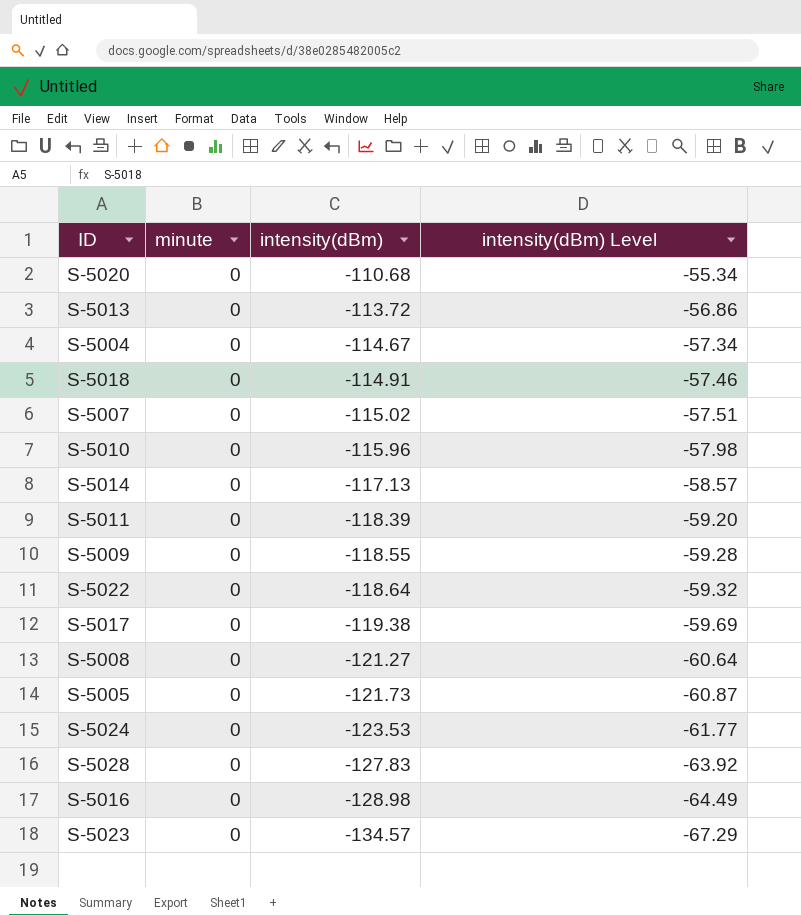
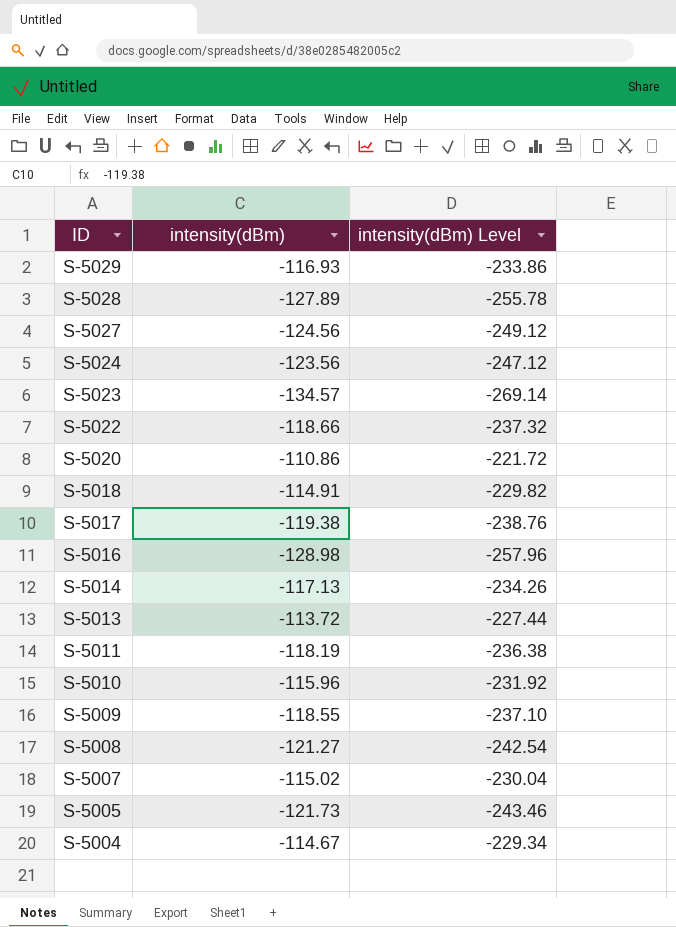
row order: intensity(dBm) descending -> ID descending
column minute | position: 2 -> none
column intensity(dBm) Level | formula: [intensity(dBm)] * 0.5 -> [intensity(dBm)] * 2
row S-5029: none -> -116.93 | -233.86
S-5028 | intensity(dBm): -127.83 -> -127.89
row S-5027: none -> -124.56 | -249.12
S-5024 | intensity(dBm): -123.53 -> -123.56
S-5022 | intensity(dBm): -118.64 -> -118.66
S-5020 | intensity(dBm): -110.68 -> -110.86
S-5011 | intensity(dBm): -118.39 -> -118.19

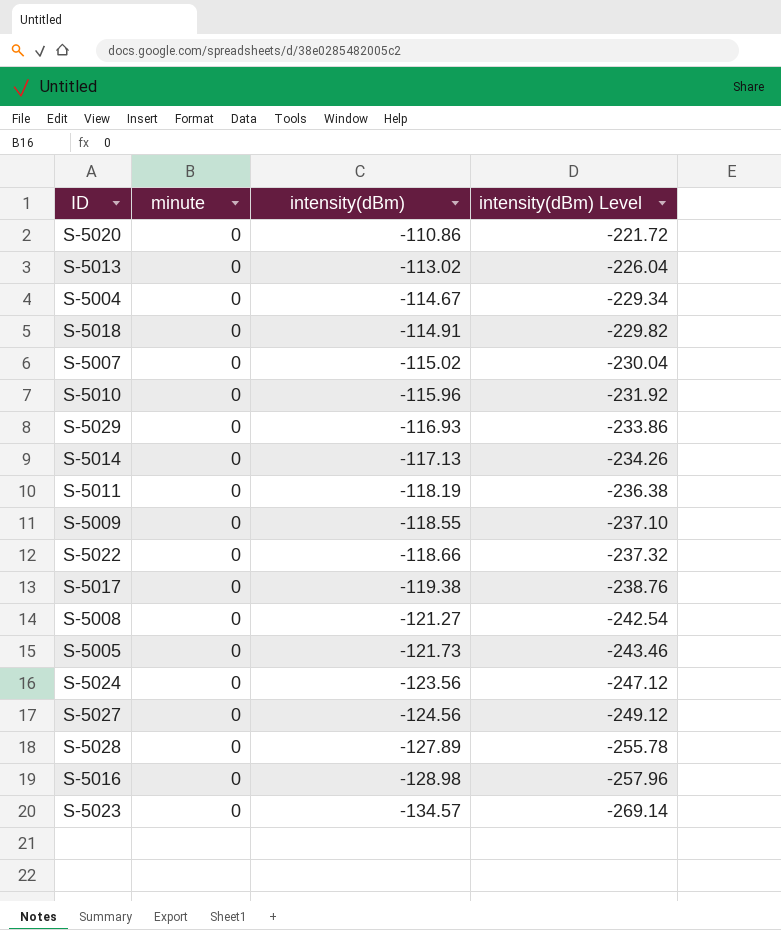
row order: ID descending -> intensity(dBm) descending
column minute | position: none -> 2
S-5013 | intensity(dBm): -113.72 -> -113.02
S-5013 | intensity(dBm) Level: -227.44 -> -226.04

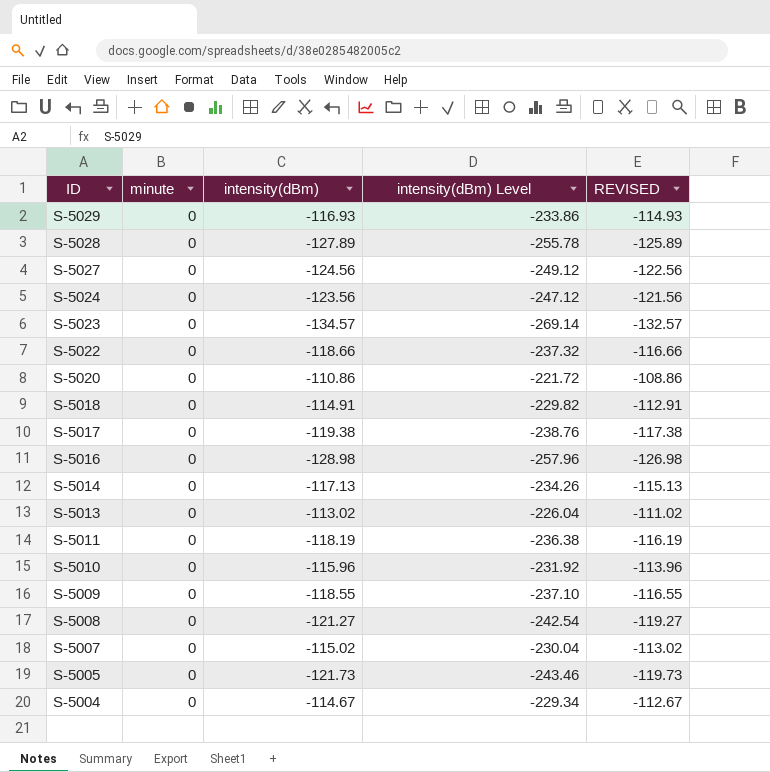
row order: intensity(dBm) descending -> ID descending
column REVISED | formula: none -> [intensity(dBm)] + 2

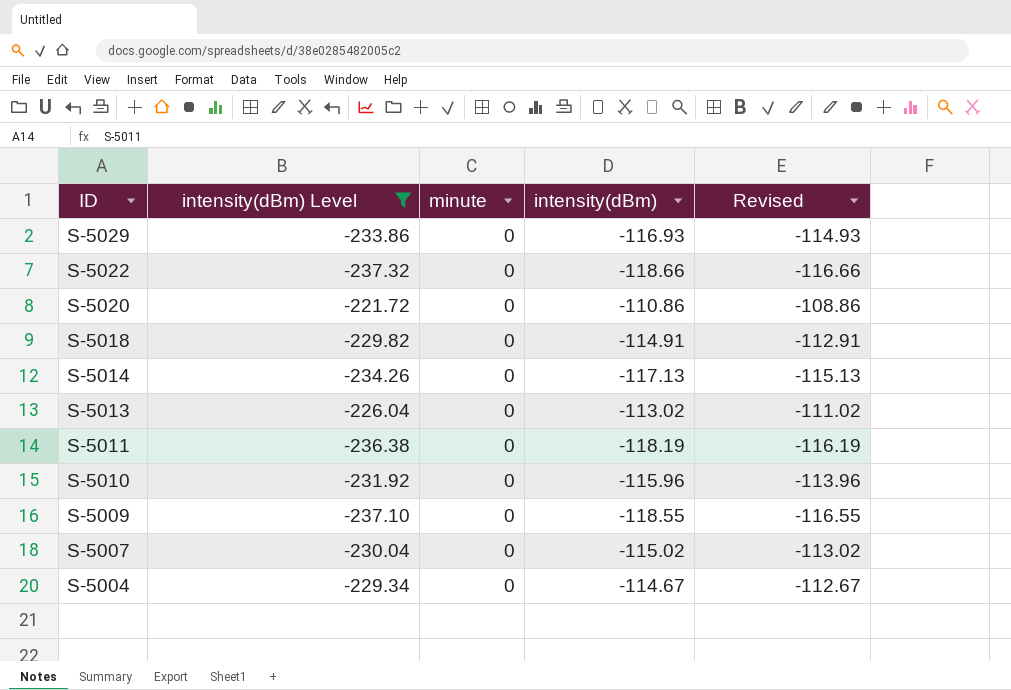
filter: none -> intensity(dBm) Level >= -237.32
column intensity(dBm) Level | position: 4 -> 2
column name: REVISED -> Revised

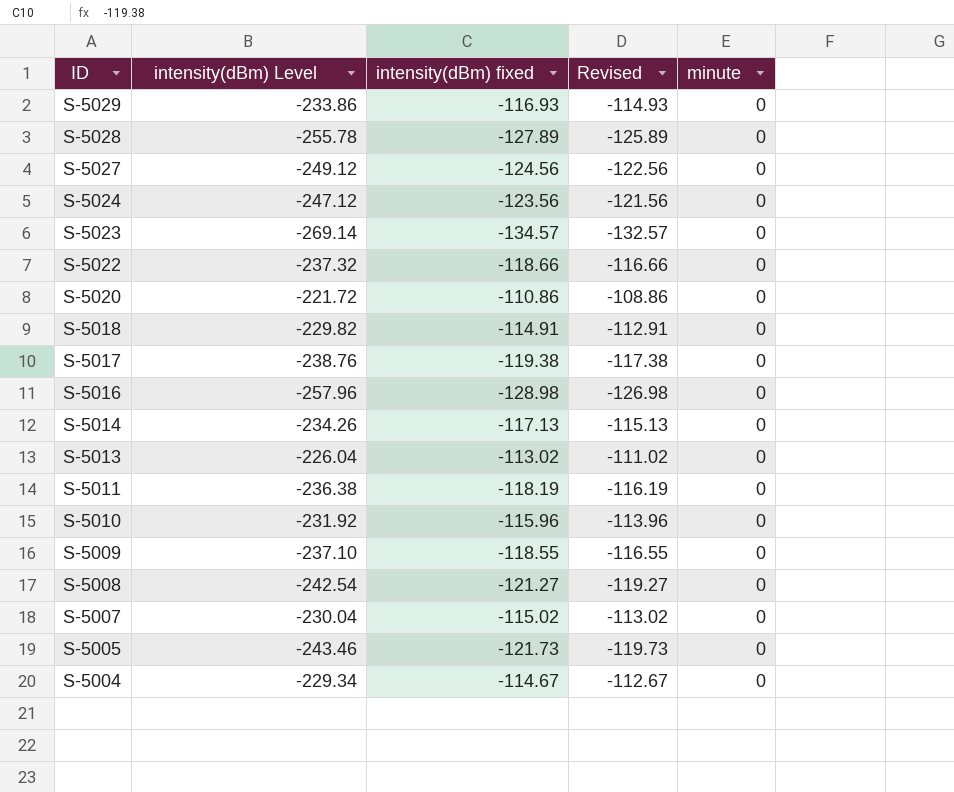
filter: intensity(dBm) Level >= -237.32 -> none
column name: intensity(dBm) -> intensity(dBm) fixed
column minute | position: 3 -> 5

